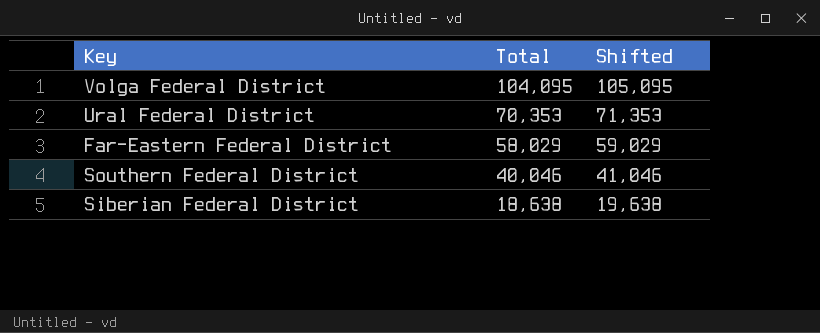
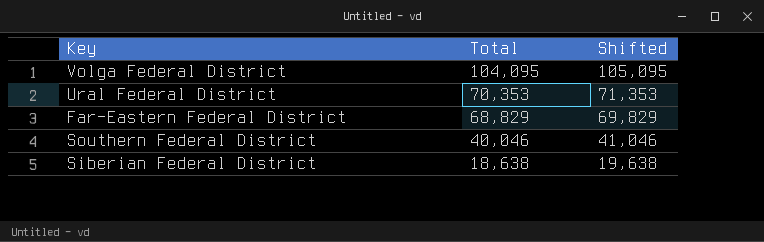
Far-Eastern Federal District | Total: 58,029 -> 68,829
Far-Eastern Federal District | Shifted: 59,029 -> 69,829

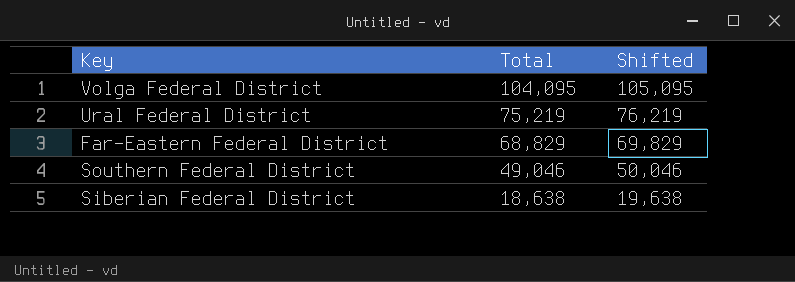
Ural Federal District | Total: 70,353 -> 75,219
Ural Federal District | Shifted: 71,353 -> 76,219
Southern Federal District | Total: 40,046 -> 49,046
Southern Federal District | Shifted: 41,046 -> 50,046

